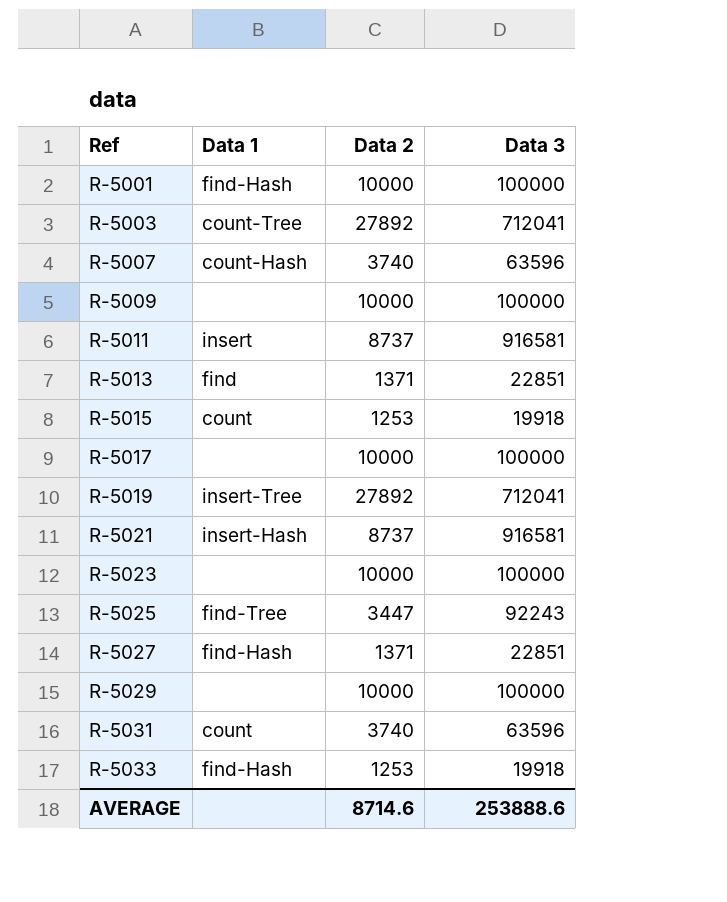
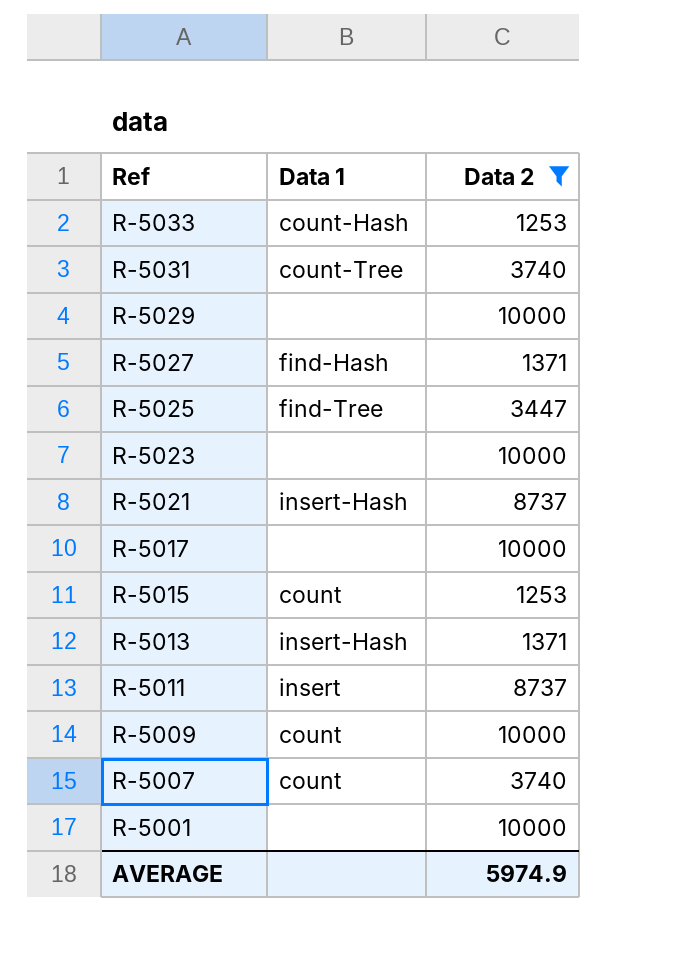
filter: none -> Data 2 != 27892
row order: Ref ascending -> Ref descending
column Data 3 | position: 4 -> none
R-5033 | Data 1: find-Hash -> count-Hash
R-5031 | Data 1: count -> count-Tree
R-5013 | Data 1: find -> insert-Hash
R-5009 | Data 1: none -> count
R-5007 | Data 1: count-Hash -> count
R-5001 | Data 1: find-Hash -> none
AVERAGE | Data 2: 8714.6 -> 5974.9

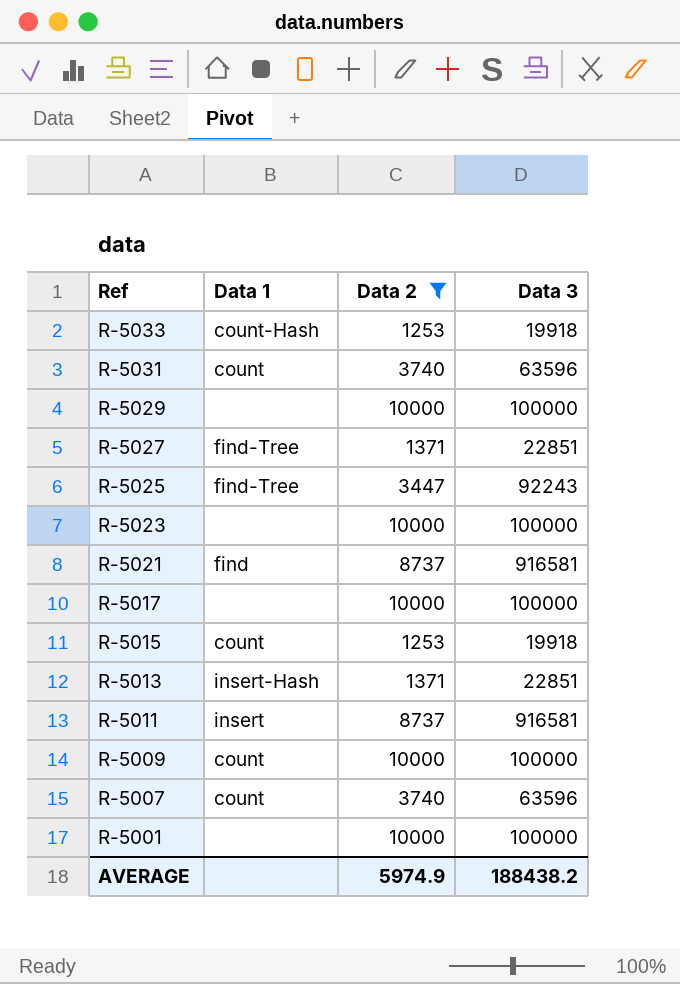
column Data 3 | position: none -> 4
R-5031 | Data 1: count-Tree -> count
R-5027 | Data 1: find-Hash -> find-Tree
R-5021 | Data 1: insert-Hash -> find

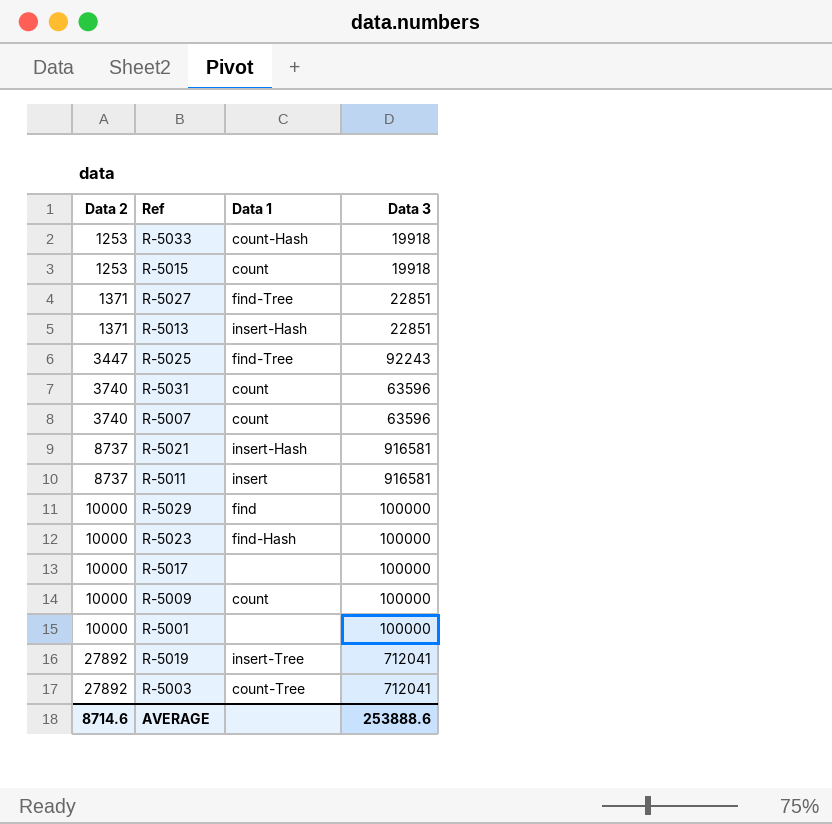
filter: Data 2 != 27892 -> none
row order: Ref descending -> Data 2 ascending
column Data 2 | position: 3 -> 1
R-5021 | Data 1: find -> insert-Hash
R-5029 | Data 1: none -> find
R-5023 | Data 1: none -> find-Hash
AVERAGE | Data 2: 5974.9 -> 8714.6
AVERAGE | Data 3: 188438.2 -> 253888.6

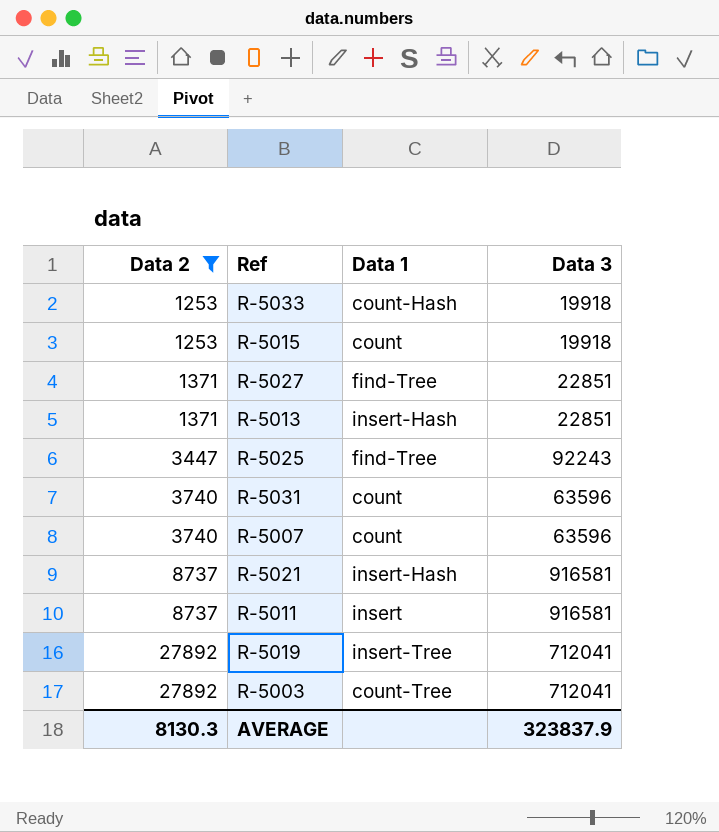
filter: none -> Data 2 != 10000
AVERAGE | Data 2: 8714.6 -> 8130.3
AVERAGE | Data 3: 253888.6 -> 323837.9

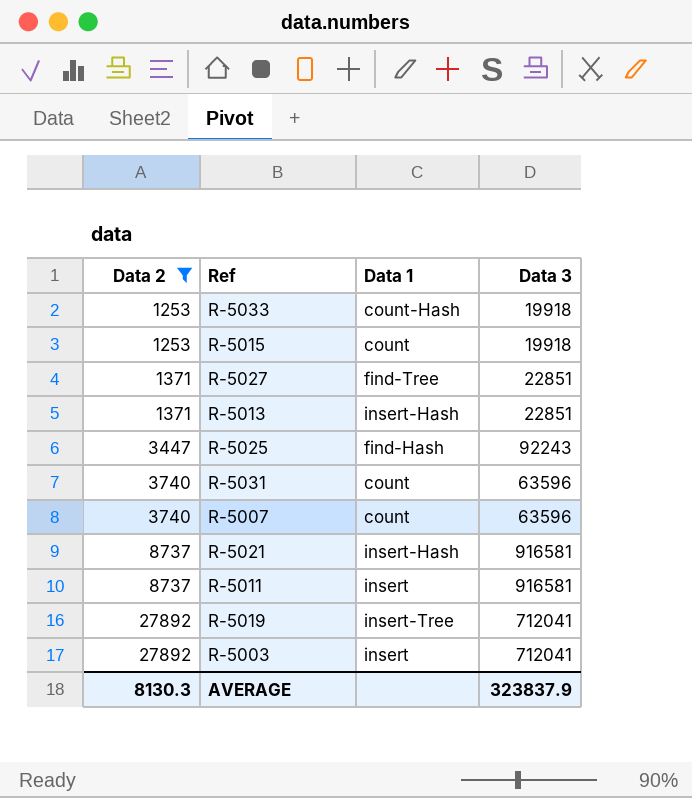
R-5025 | Data 1: find-Tree -> find-Hash
R-5003 | Data 1: count-Tree -> insert

